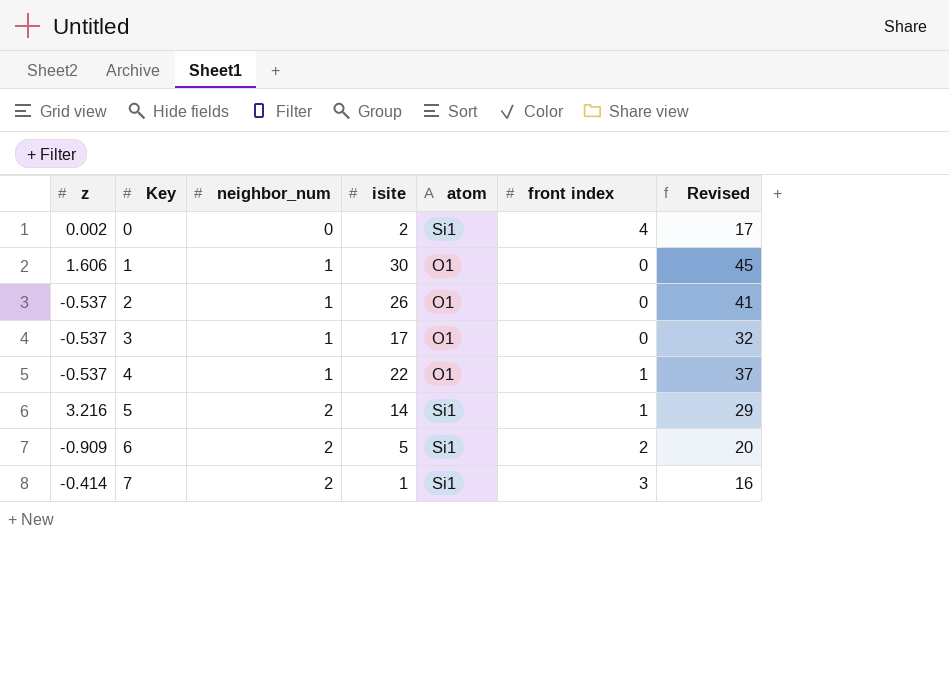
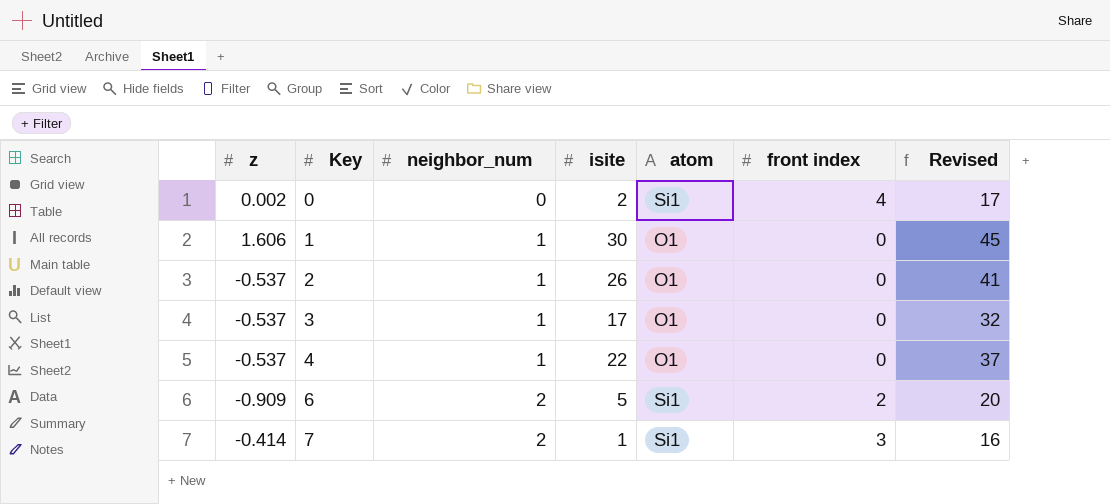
row 5: 3.216 | 2 | 14 | Si1 | 1 | 29 -> none
4 | front index: 1 -> 0

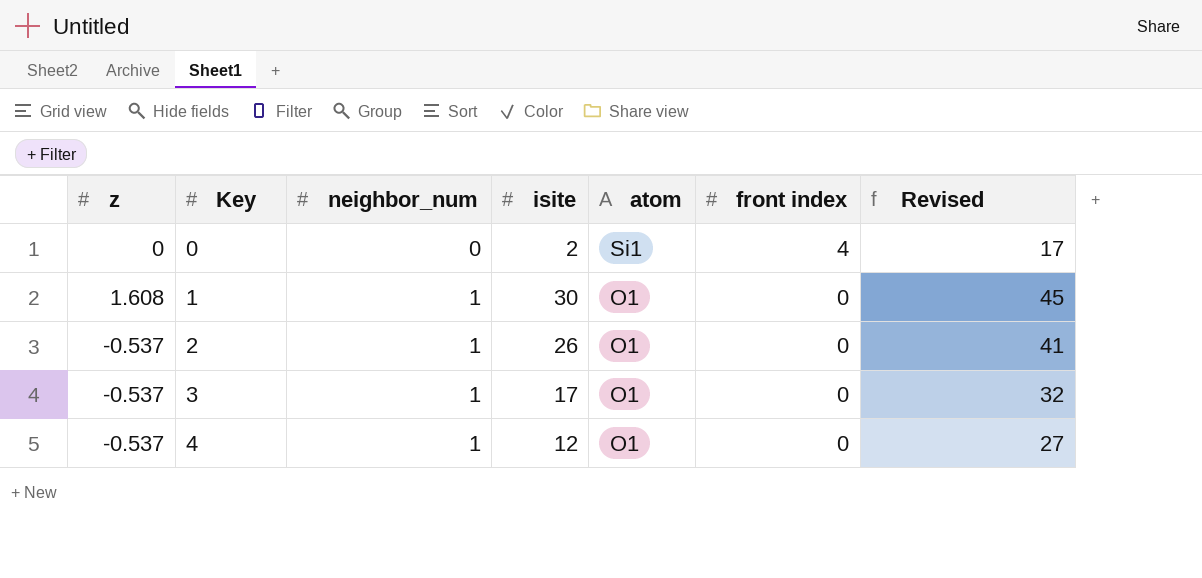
row 6: -0.909 | 2 | 5 | Si1 | 2 | 20 -> none
row 7: -0.414 | 2 | 1 | Si1 | 3 | 16 -> none
0 | z: 0.002 -> 0
1 | z: 1.606 -> 1.608
4 | isite: 22 -> 12
4 | Revised: 37 -> 27

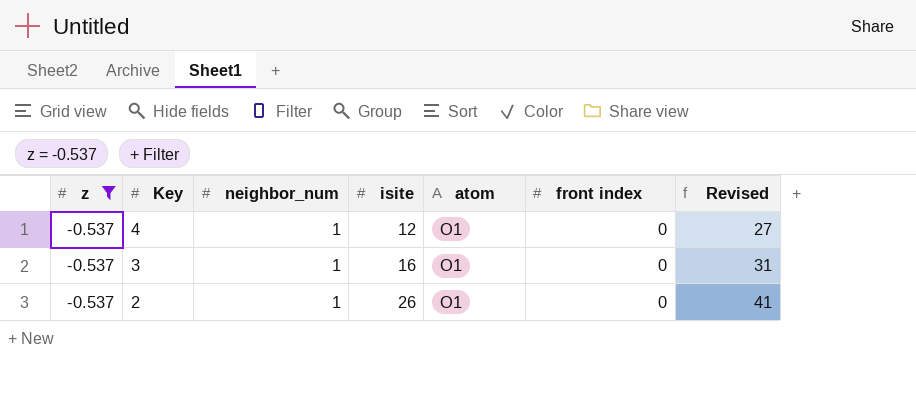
filter: none -> z = -0.537
row order: Key ascending -> Key descending
3 | isite: 17 -> 16
3 | Revised: 32 -> 31

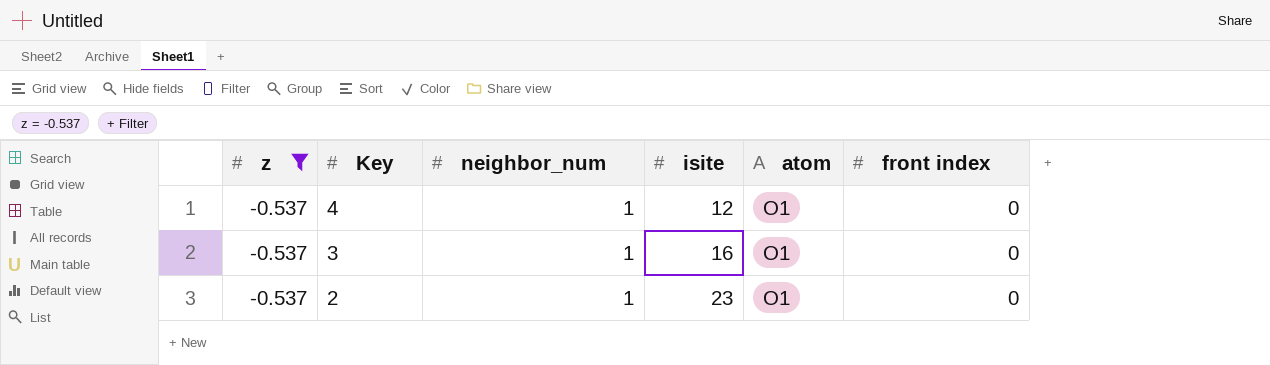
column Revised | formula: [isite] + 15 -> none
2 | isite: 26 -> 23

